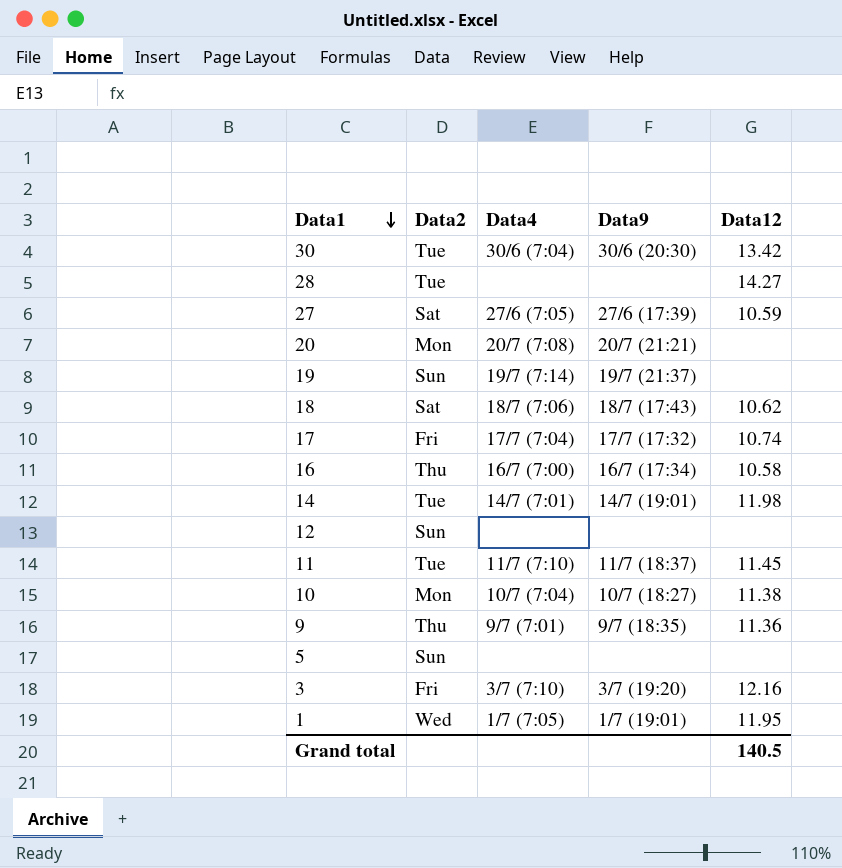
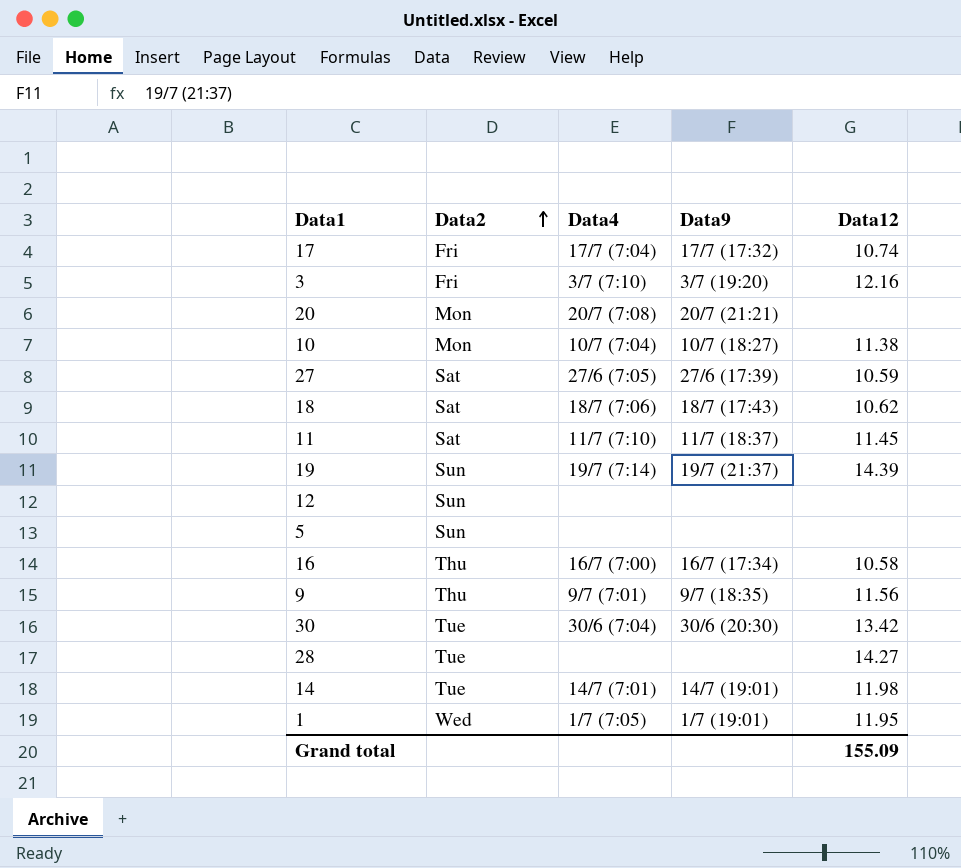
row order: Data1 descending -> Data2 ascending
11 | Data2: Tue -> Sat
19 | Data12: none -> 14.39
9 | Data12: 11.36 -> 11.56
Grand total | Data12: 140.5 -> 155.09

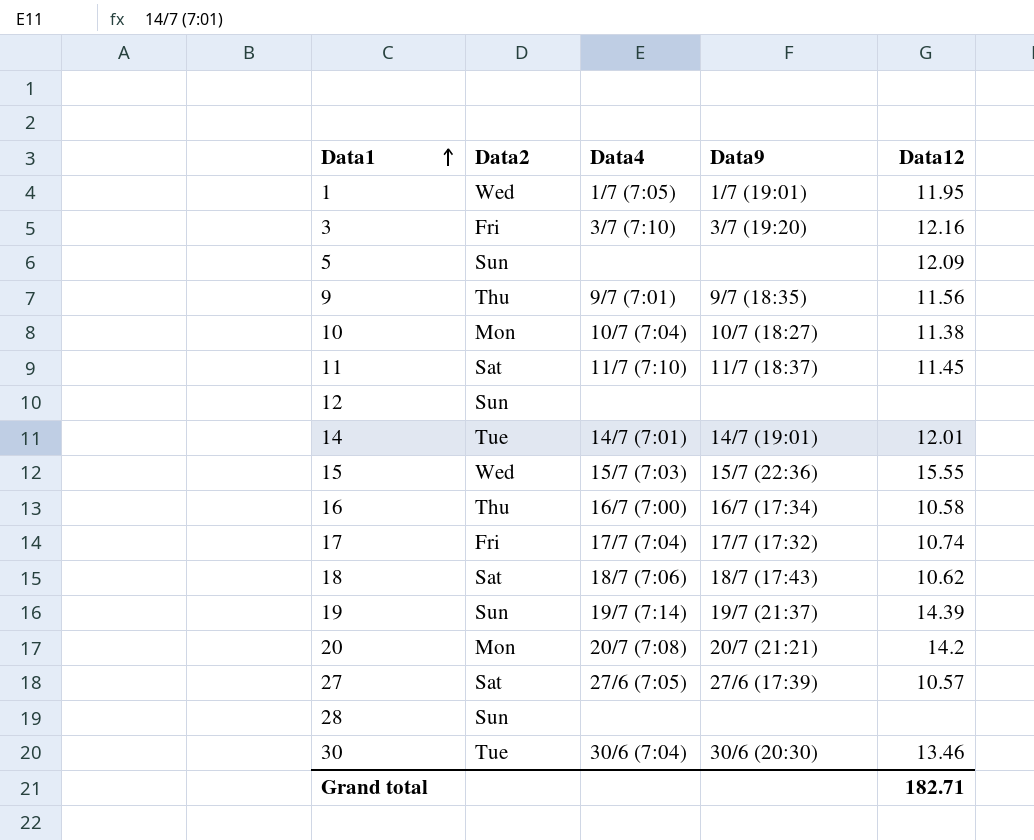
row order: Data2 ascending -> Data1 ascending
5 | Data12: none -> 12.09
14 | Data12: 11.98 -> 12.01
row 15: none -> Wed | 15/7 (7:03) | 15/7 (22:36) | 15.55
20 | Data12: none -> 14.2
27 | Data12: 10.59 -> 10.57
28 | Data2: Tue -> Sun
28 | Data12: 14.27 -> none
30 | Data12: 13.42 -> 13.46
Grand total | Data12: 155.09 -> 182.71

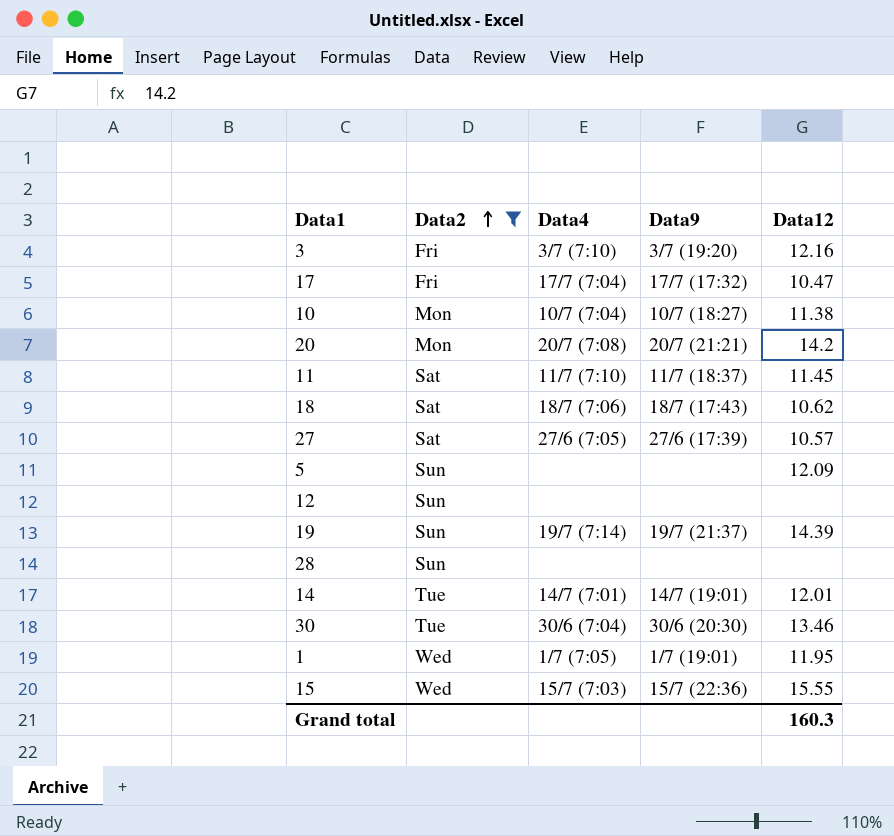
filter: none -> Data2 != Thu
row order: Data1 ascending -> Data2 ascending
17 | Data12: 10.74 -> 10.47
Grand total | Data12: 182.71 -> 160.3

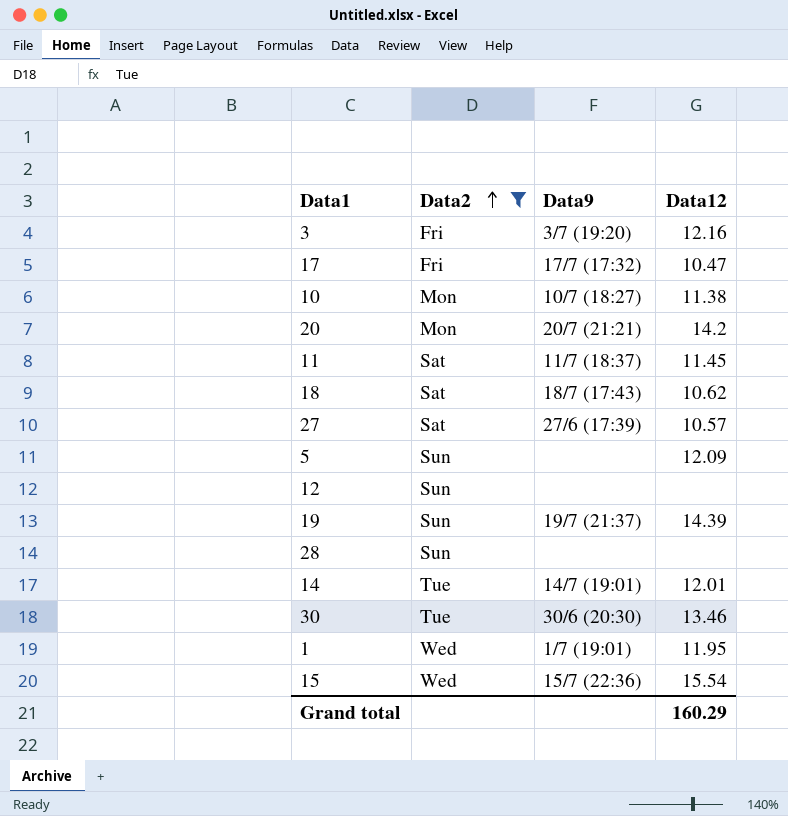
column Data4 | position: 3 -> none
15 | Data12: 15.55 -> 15.54
Grand total | Data12: 160.3 -> 160.29

